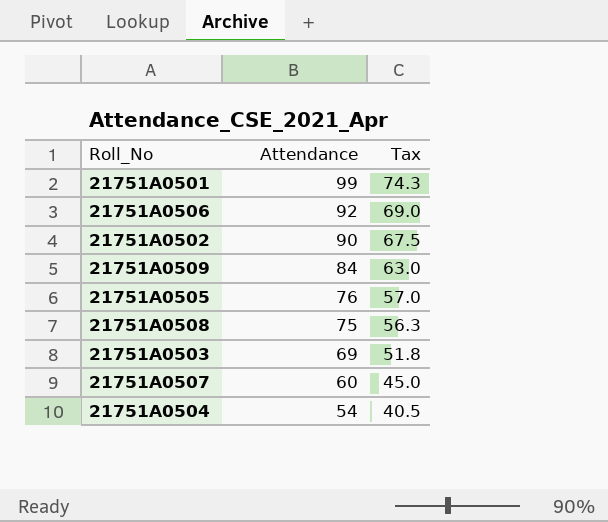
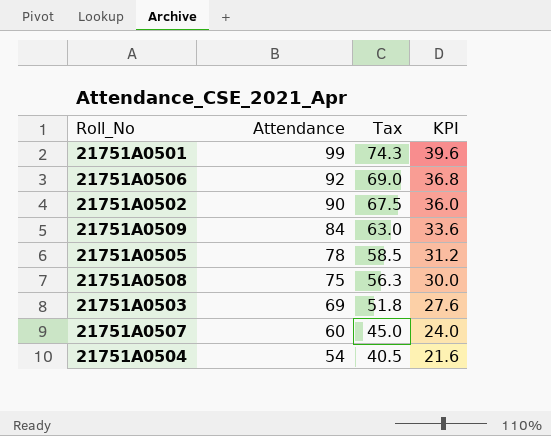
column KPI | formula: none -> [Attendance] * 0.4
21751A0505 | Attendance: 76 -> 78
21751A0505 | Tax: 57.0 -> 58.5

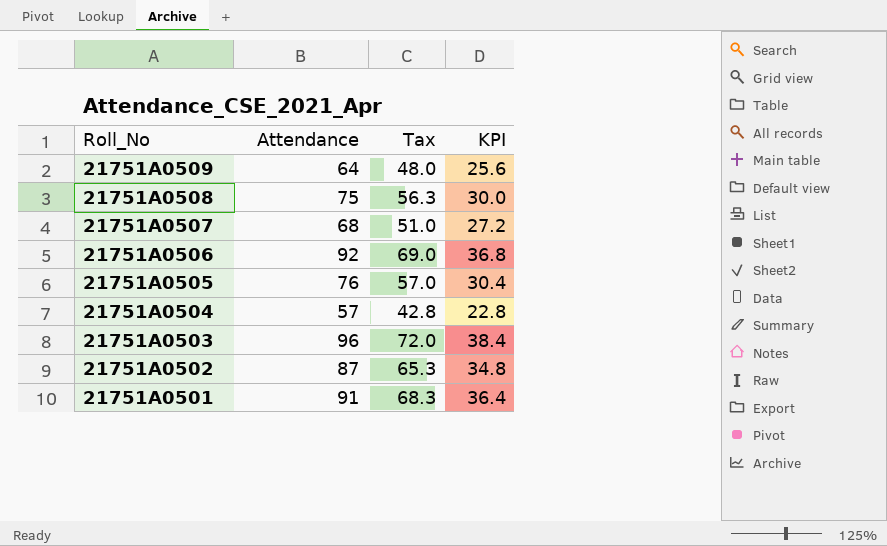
row order: Attendance descending -> Roll_No descending
21751A0509 | Attendance: 84 -> 64
21751A0509 | Tax: 63.0 -> 48.0
21751A0509 | KPI: 33.6 -> 25.6
21751A0507 | Attendance: 60 -> 68
21751A0507 | Tax: 45.0 -> 51.0
21751A0507 | KPI: 24.0 -> 27.2
21751A0505 | Attendance: 78 -> 76
21751A0505 | Tax: 58.5 -> 57.0
21751A0505 | KPI: 31.2 -> 30.4
21751A0504 | Attendance: 54 -> 57
21751A0504 | Tax: 40.5 -> 42.8
21751A0504 | KPI: 21.6 -> 22.8
21751A0503 | Attendance: 69 -> 96
21751A0503 | Tax: 51.8 -> 72.0
21751A0503 | KPI: 27.6 -> 38.4
21751A0502 | Attendance: 90 -> 87
21751A0502 | Tax: 67.5 -> 65.3
21751A0502 | KPI: 36.0 -> 34.8
21751A0501 | Attendance: 99 -> 91
21751A0501 | Tax: 74.3 -> 68.3
21751A0501 | KPI: 39.6 -> 36.4

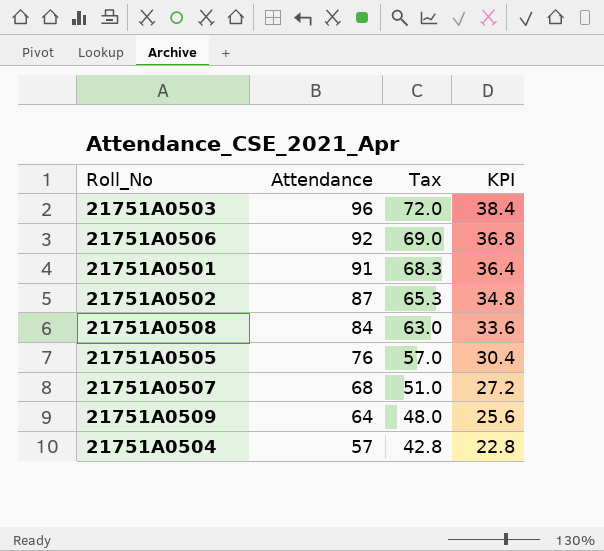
row order: Roll_No descending -> Attendance descending
21751A0508 | Attendance: 75 -> 84
21751A0508 | Tax: 56.3 -> 63.0
21751A0508 | KPI: 30.0 -> 33.6

